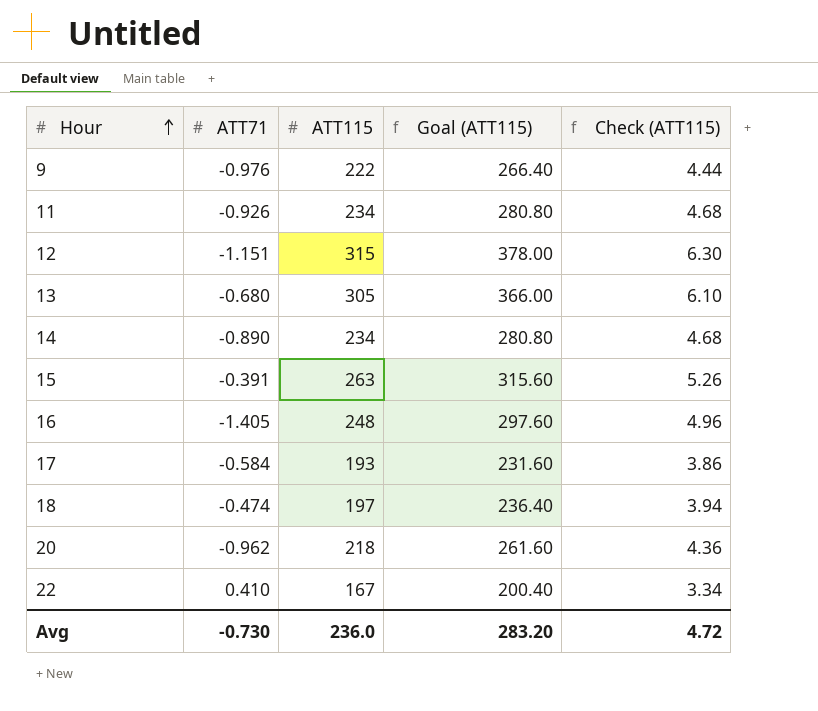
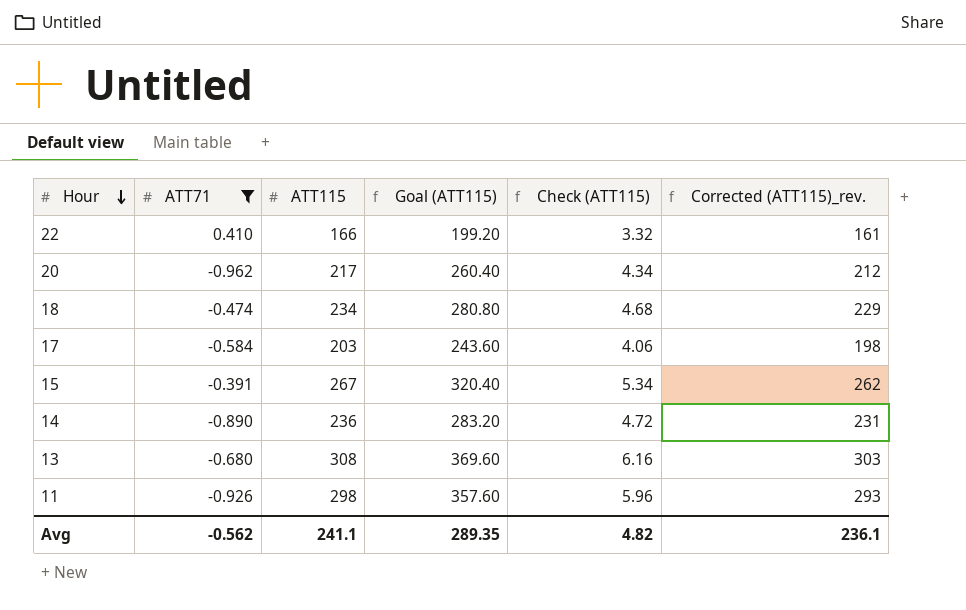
filter: none -> ATT71 >= -0.962
row order: Hour ascending -> Hour descending
column Corrected (ATT115)_rev. | formula: none -> [ATT115] - 5
22 | ATT115: 167 -> 166
22 | Goal (ATT115): 200.40 -> 199.20
22 | Check (ATT115): 3.34 -> 3.32
20 | ATT115: 218 -> 217
20 | Goal (ATT115): 261.60 -> 260.40
20 | Check (ATT115): 4.36 -> 4.34
18 | ATT115: 197 -> 234
18 | Goal (ATT115): 236.40 -> 280.80
18 | Check (ATT115): 3.94 -> 4.68
17 | ATT115: 193 -> 203
17 | Goal (ATT115): 231.60 -> 243.60
17 | Check (ATT115): 3.86 -> 4.06
15 | ATT115: 263 -> 267
15 | Goal (ATT115): 315.60 -> 320.40
15 | Check (ATT115): 5.26 -> 5.34
14 | ATT115: 234 -> 236
14 | Goal (ATT115): 280.80 -> 283.20
14 | Check (ATT115): 4.68 -> 4.72
13 | ATT115: 305 -> 308
13 | Goal (ATT115): 366.00 -> 369.60
13 | Check (ATT115): 6.10 -> 6.16
11 | ATT115: 234 -> 298
11 | Goal (ATT115): 280.80 -> 357.60
11 | Check (ATT115): 4.68 -> 5.96
Avg | ATT71: -0.730 -> -0.562
Avg | ATT115: 236.0 -> 241.1
Avg | Goal (ATT115): 283.20 -> 289.35
Avg | Check (ATT115): 4.72 -> 4.82

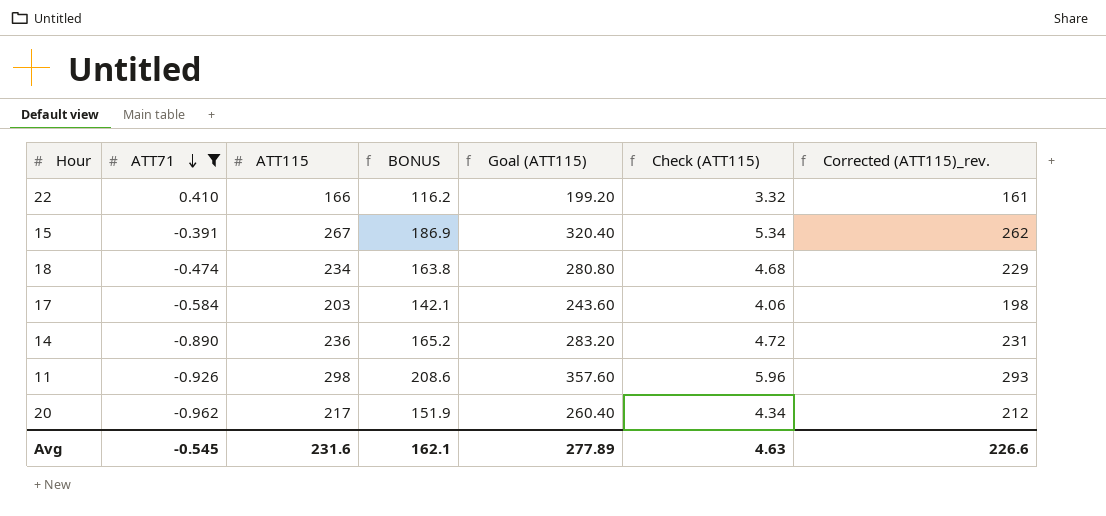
row order: Hour descending -> ATT71 descending
column BONUS | formula: none -> [ATT115] * 0.7
row 13: -0.680 | 308 | 369.60 | 6.16 | 303 -> none
Avg | ATT71: -0.562 -> -0.545
Avg | ATT115: 241.1 -> 231.6
Avg | Goal (ATT115): 289.35 -> 277.89
Avg | Check (ATT115): 4.82 -> 4.63
Avg | Corrected (ATT115)_rev.: 236.1 -> 226.6

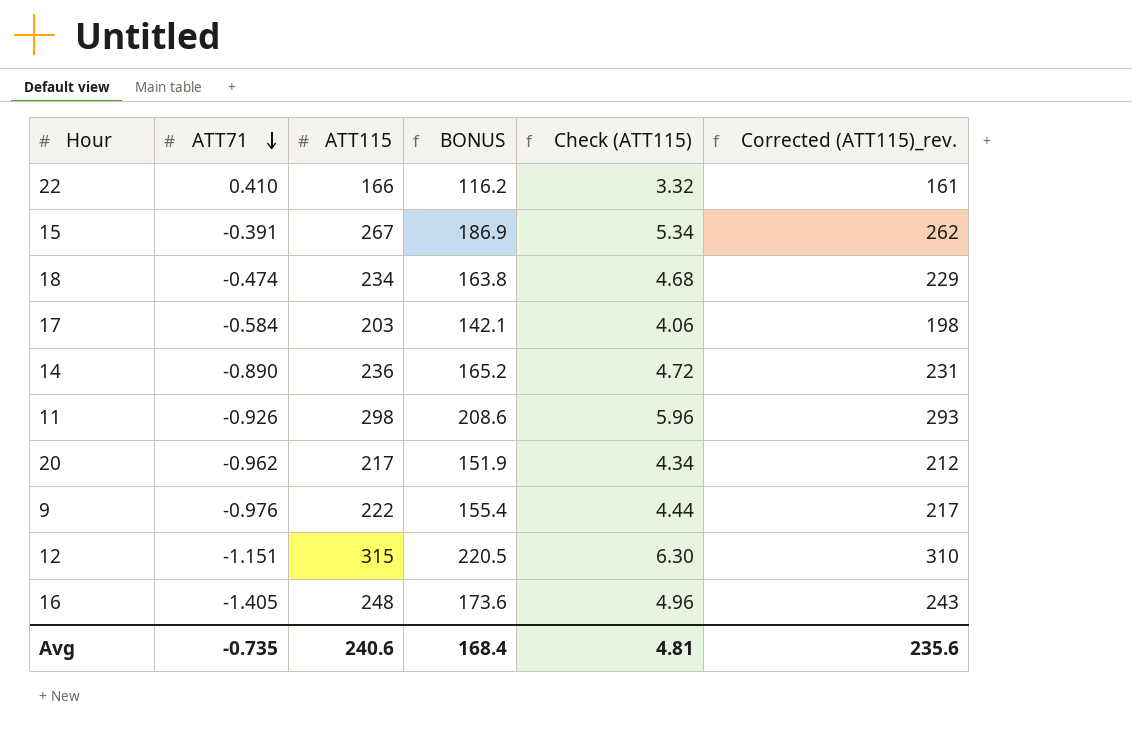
filter: ATT71 >= -0.962 -> none
column Goal (ATT115) | formula: [ATT115] * 1.2 -> none
Avg | ATT71: -0.545 -> -0.735
Avg | ATT115: 231.6 -> 240.6
Avg | BONUS: 162.1 -> 168.4
Avg | Check (ATT115): 4.63 -> 4.81
Avg | Corrected (ATT115)_rev.: 226.6 -> 235.6

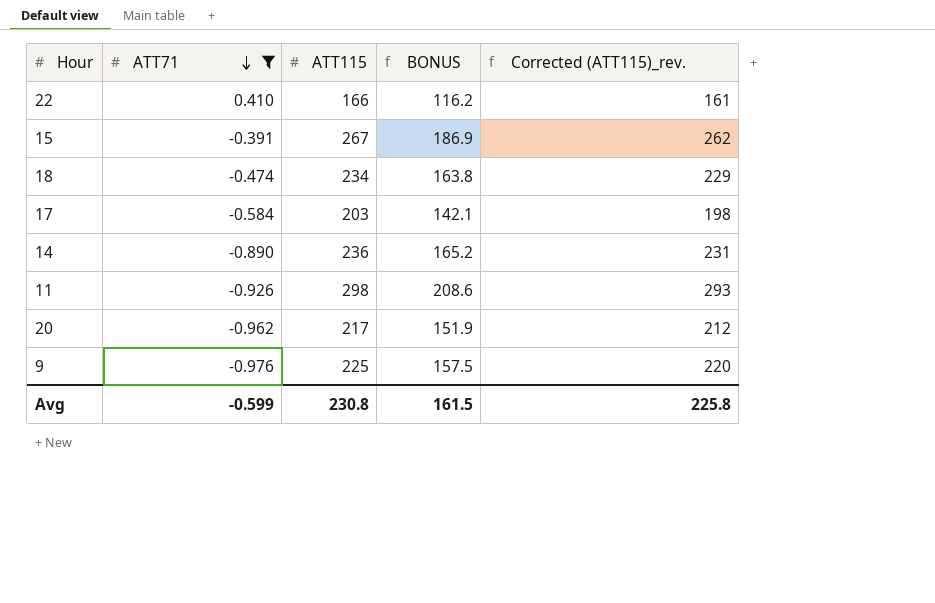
filter: none -> ATT71 >= -0.976
column Check (ATT115) | formula: [ATT115] * 0.02 -> none
9 | ATT115: 222 -> 225
9 | BONUS: 155.4 -> 157.5
9 | Corrected (ATT115)_rev.: 217 -> 220
Avg | ATT71: -0.735 -> -0.599
Avg | ATT115: 240.6 -> 230.8
Avg | BONUS: 168.4 -> 161.5
Avg | Corrected (ATT115)_rev.: 235.6 -> 225.8

